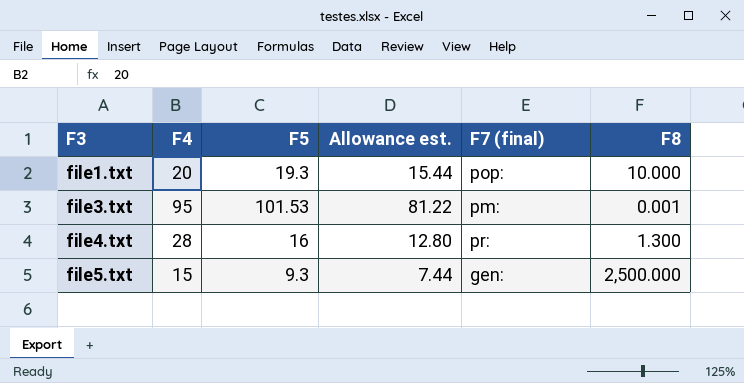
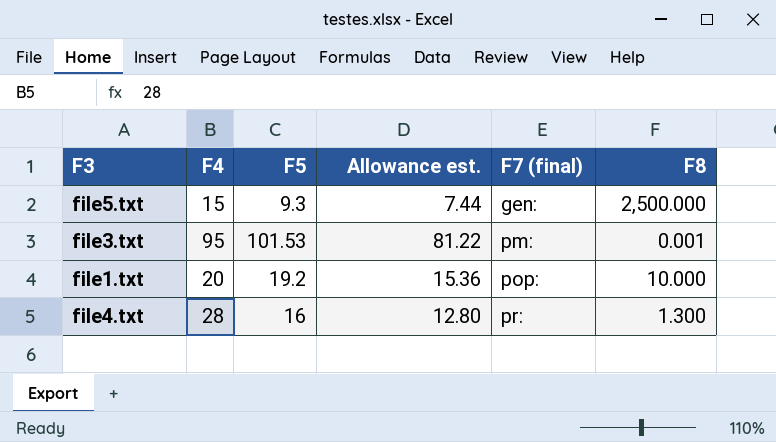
row order: F3 ascending -> F7 (final) ascending
file1.txt | F5: 19.3 -> 19.2
file1.txt | Allowance est.: 15.44 -> 15.36

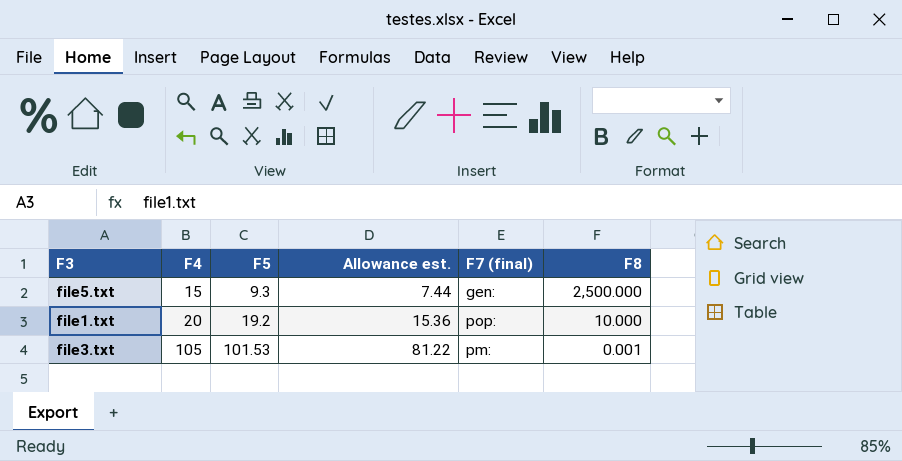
row order: F7 (final) ascending -> F4 ascending
row file4.txt: 28 | 16 | 12.80 | pr: | 1.300 -> none
file3.txt | F4: 95 -> 105

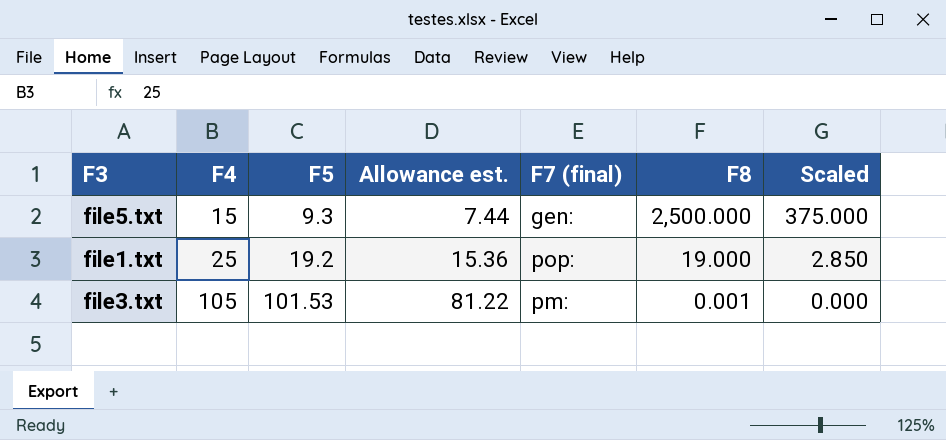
column Scaled | formula: none -> [F8] * 0.15
file1.txt | F4: 20 -> 25
file1.txt | F8: 10.000 -> 19.000

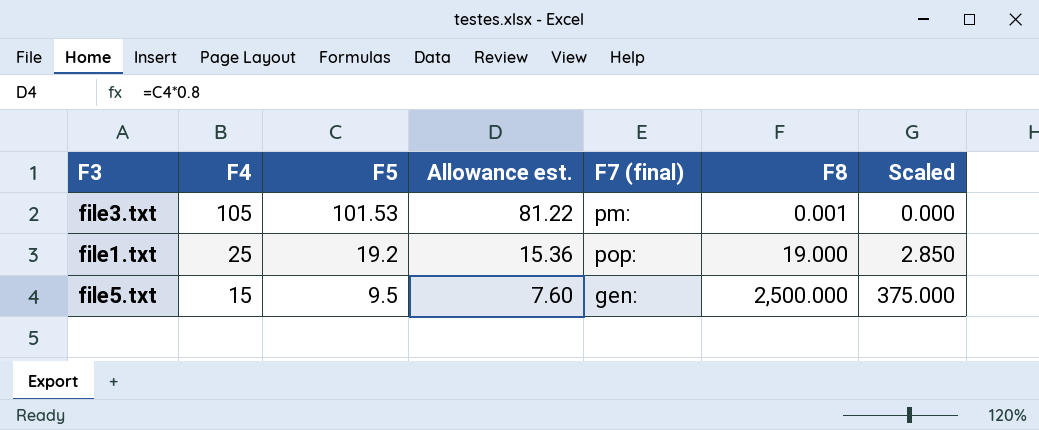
row order: F4 ascending -> F4 descending
file5.txt | F5: 9.3 -> 9.5
file5.txt | Allowance est.: 7.44 -> 7.60

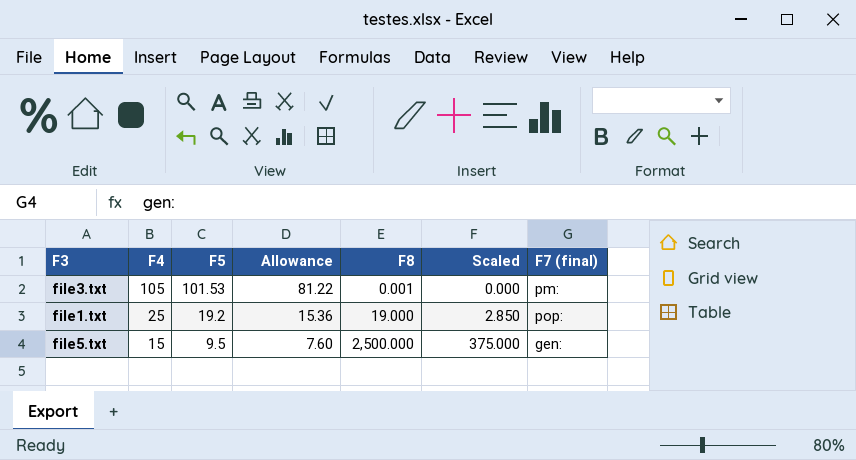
column name: Allowance est. -> Allowance
column F7 (final) | position: 5 -> 7

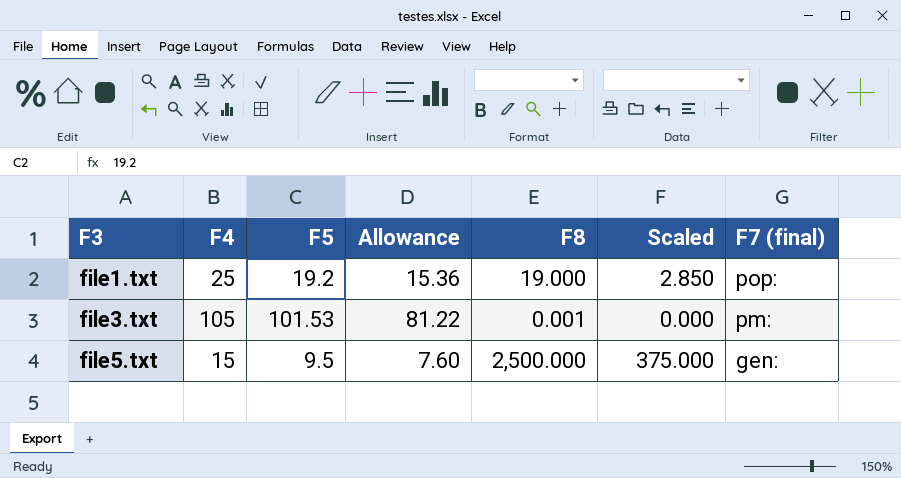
row order: F4 descending -> F3 ascending

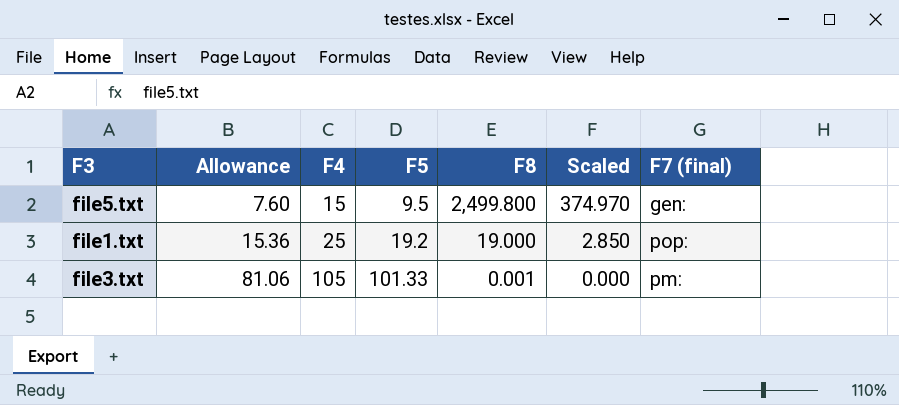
row order: F3 ascending -> Allowance ascending
column Allowance | position: 4 -> 2
file5.txt | F8: 2,500.000 -> 2,499.800
file5.txt | Scaled: 375.000 -> 374.970
file3.txt | Allowance: 81.22 -> 81.06
file3.txt | F5: 101.53 -> 101.33

